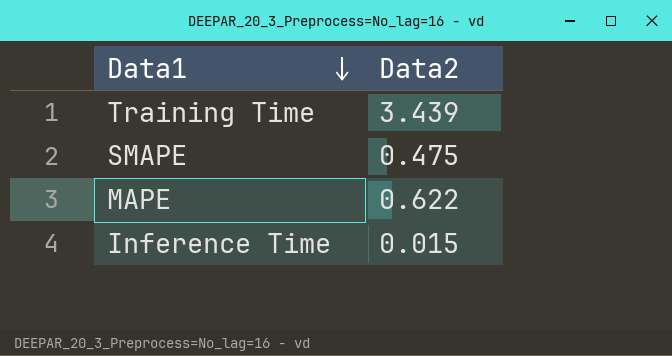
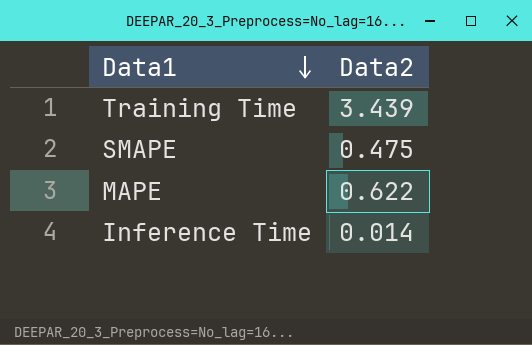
Inference Time | Data2: 0.015 -> 0.014

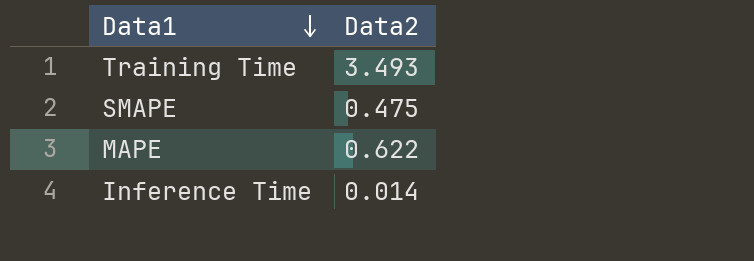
Training Time | Data2: 3.439 -> 3.493

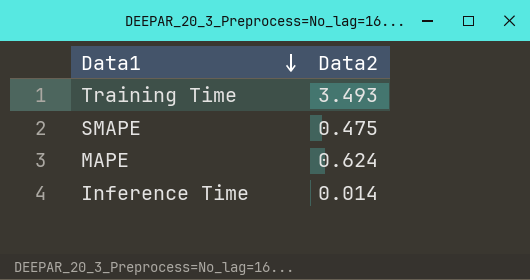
MAPE | Data2: 0.622 -> 0.624

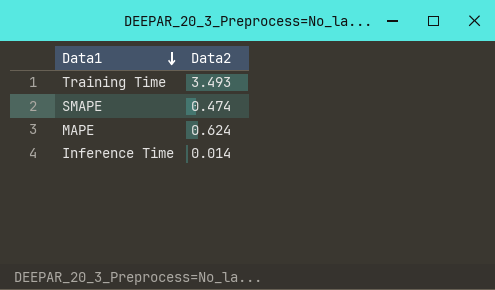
SMAPE | Data2: 0.475 -> 0.474

